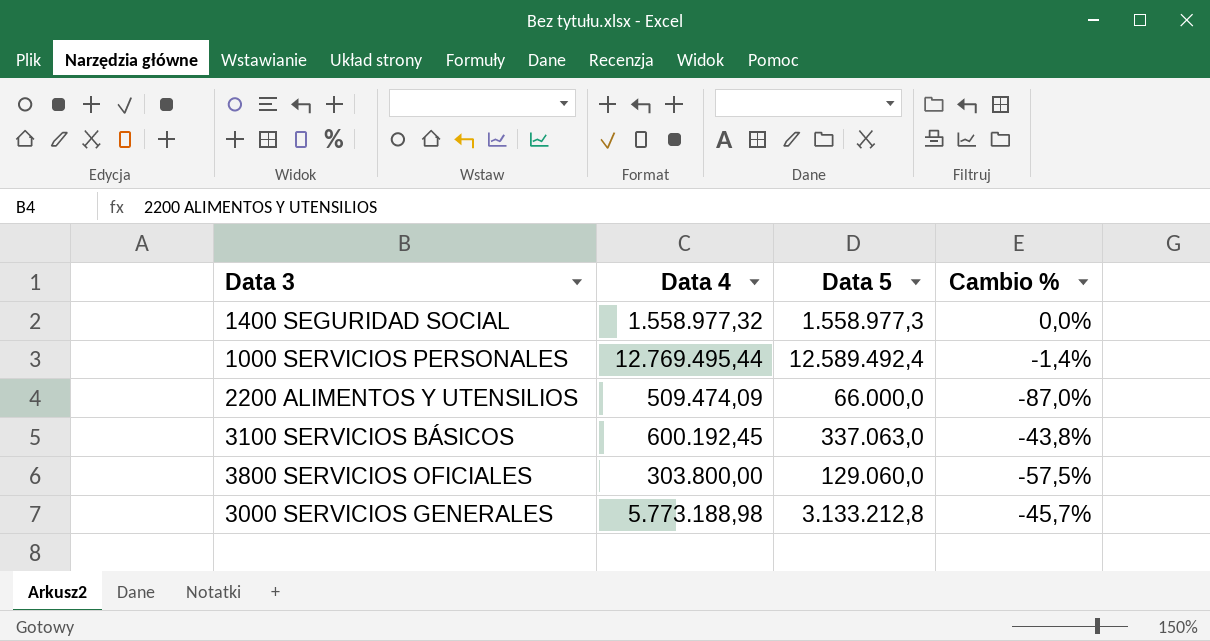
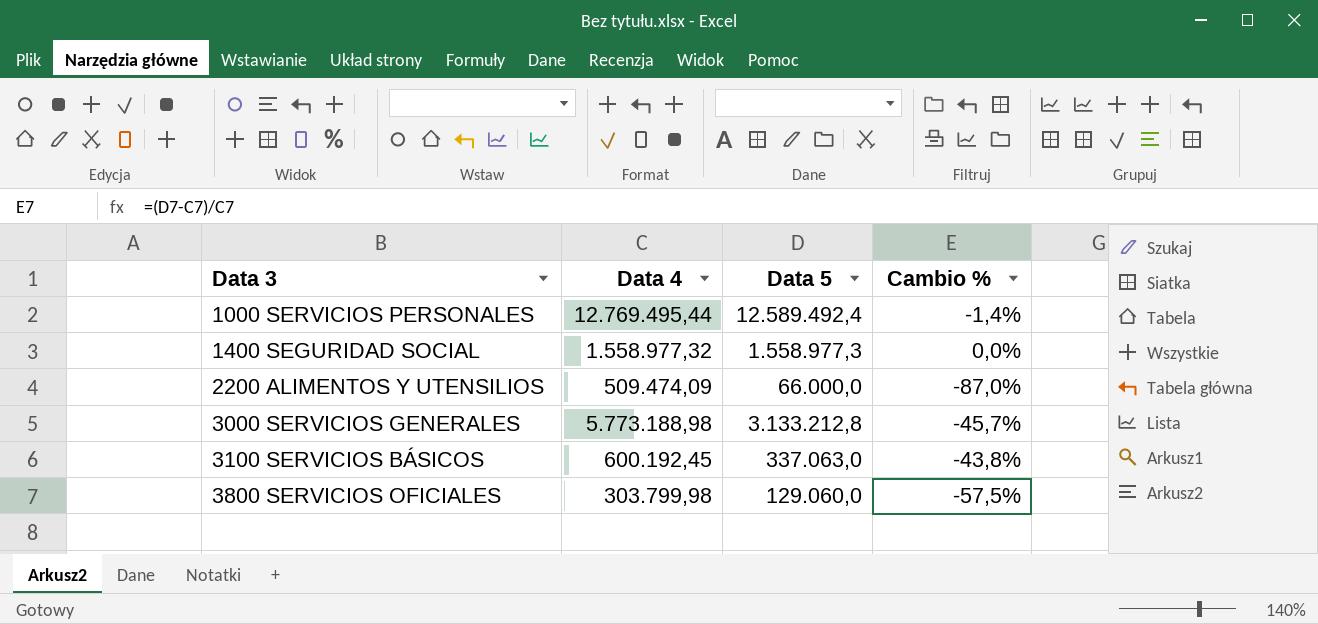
row order: none -> Data 3 ascending
3800 SERVICIOS OFICIALES | Data 4: 303.800,00 -> 303.799,98

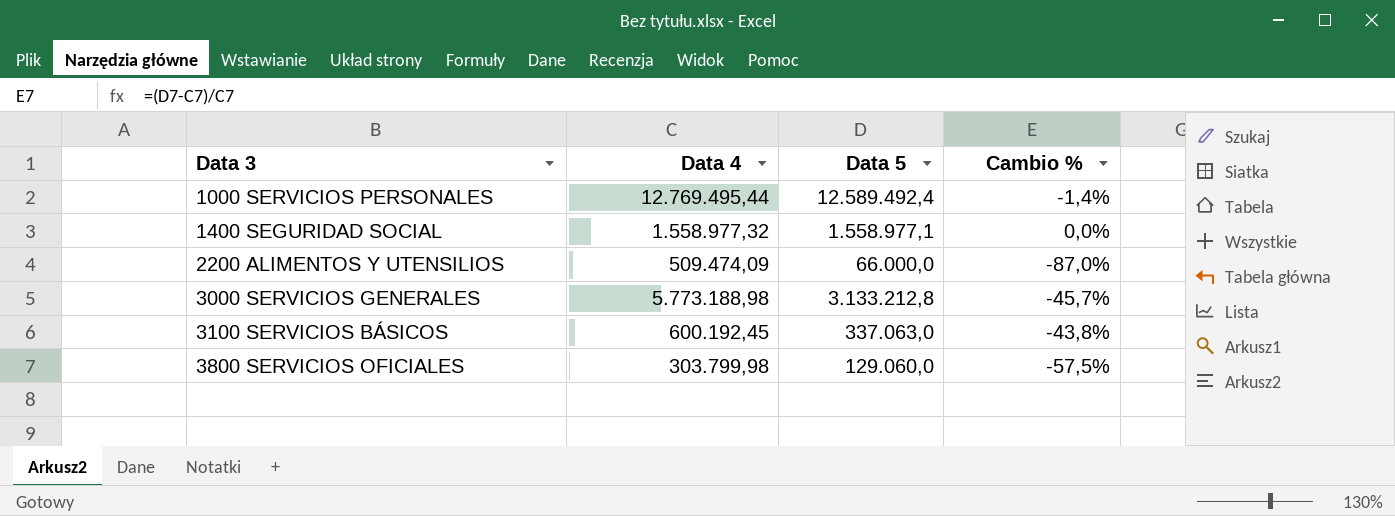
1400 SEGURIDAD SOCIAL | Data 5: 1.558.977,3 -> 1.558.977,1

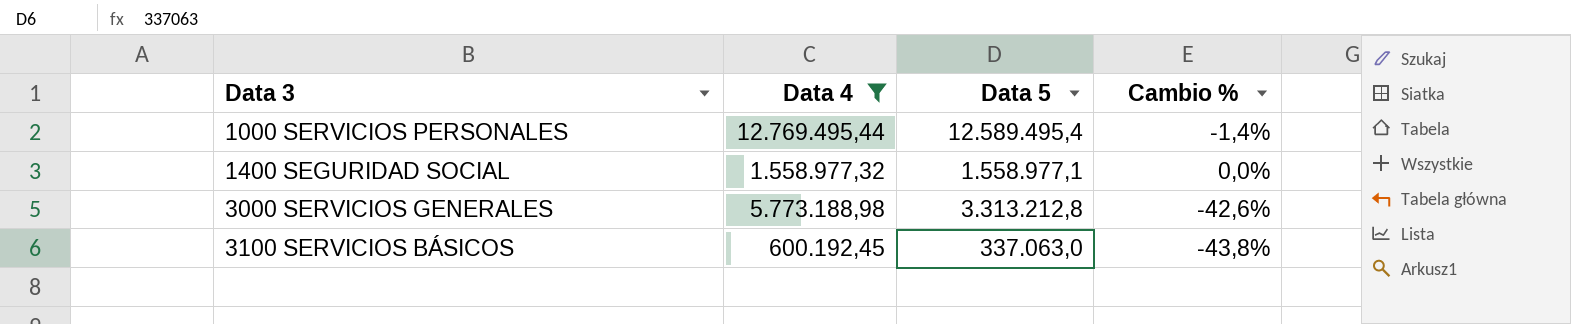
filter: none -> Data 4 >= 600.192,45
1000 SERVICIOS PERSONALES | Data 5: 12.589.492,4 -> 12.589.495,4
3000 SERVICIOS GENERALES | Data 5: 3.133.212,8 -> 3.313.212,8
3000 SERVICIOS GENERALES | Cambio %: -45,7% -> -42,6%

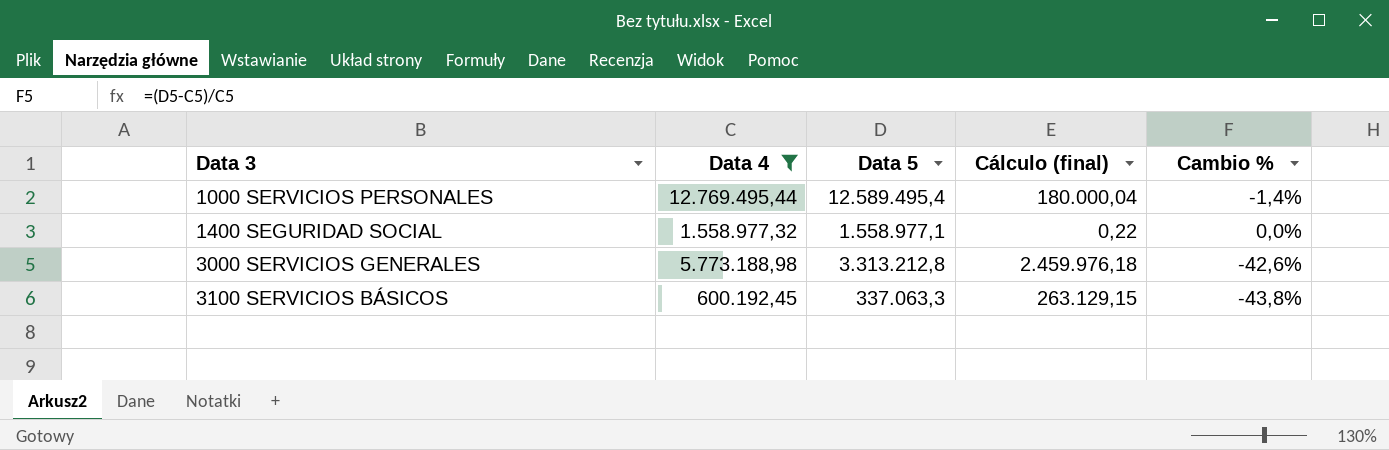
column Cálculo (final) | formula: none -> [Data 4] - [Data 5]
3100 SERVICIOS BÁSICOS | Data 5: 337.063,0 -> 337.063,3

